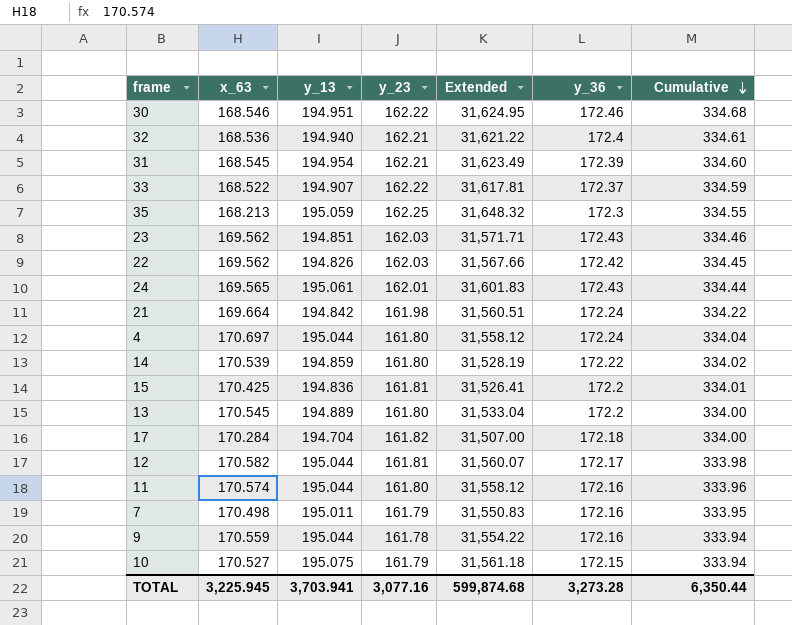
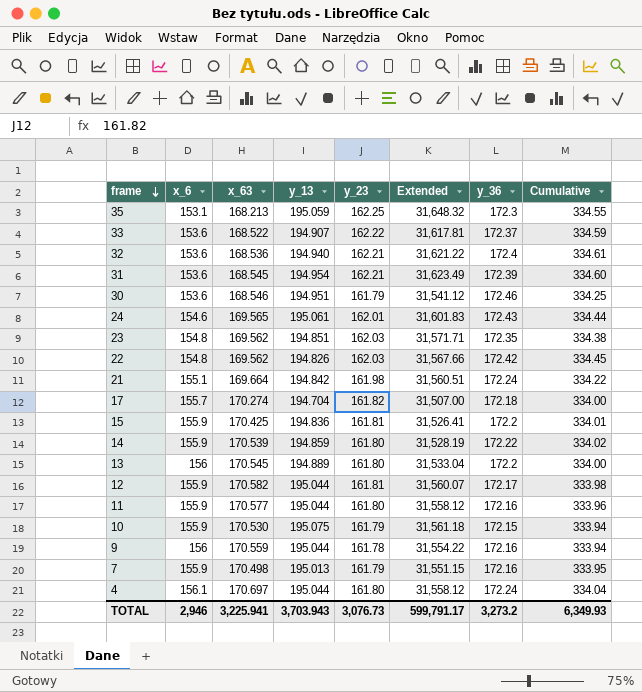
row order: Cumulative descending -> frame descending
column x_6 | position: none -> 2
30 | y_23: 162.22 -> 161.79
30 | Extended: 31,624.95 -> 31,541.12
30 | Cumulative: 334.68 -> 334.25
23 | y_36: 172.43 -> 172.35
23 | Cumulative: 334.46 -> 334.38
17 | x_63: 170.284 -> 170.274
11 | x_63: 170.574 -> 170.577
10 | x_63: 170.527 -> 170.530
7 | y_13: 195.011 -> 195.013
7 | Extended: 31,550.83 -> 31,551.15
TOTAL | x_63: 3,225.945 -> 3,225.941
TOTAL | y_13: 3,703.941 -> 3,703.943
TOTAL | y_23: 3,077.16 -> 3,076.73
TOTAL | Extended: 599,874.68 -> 599,791.17
TOTAL | y_36: 3,273.28 -> 3,273.2
TOTAL | Cumulative: 6,350.44 -> 6,349.93

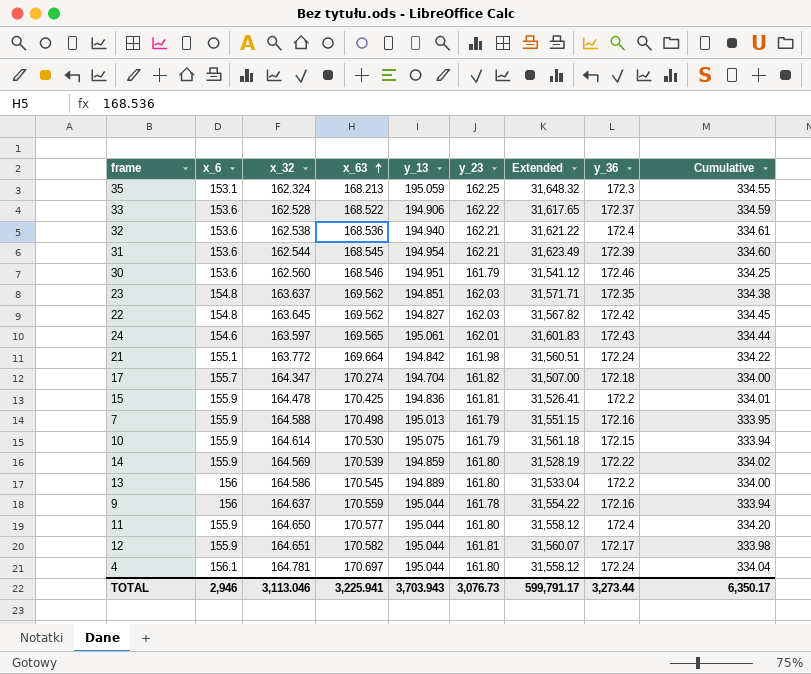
row order: frame descending -> x_63 ascending
column x_32 | position: none -> 3
33 | y_13: 194.907 -> 194.906
33 | Extended: 31,617.81 -> 31,617.65
22 | y_13: 194.826 -> 194.827
22 | Extended: 31,567.66 -> 31,567.82
11 | y_36: 172.16 -> 172.4
11 | Cumulative: 333.96 -> 334.20
TOTAL | y_36: 3,273.2 -> 3,273.44
TOTAL | Cumulative: 6,349.93 -> 6,350.17

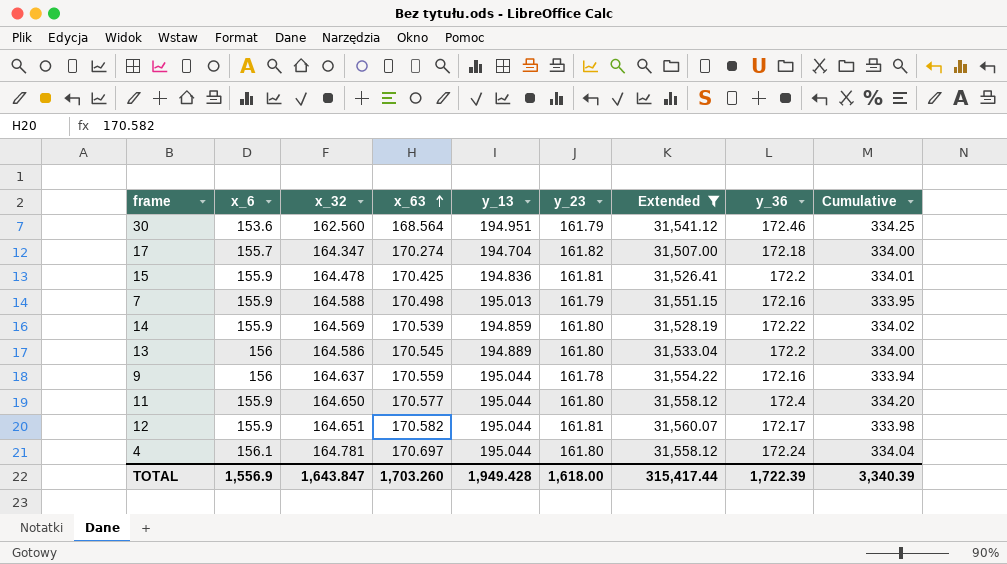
filter: none -> Extended <= 31,560.07
30 | x_63: 168.546 -> 168.564
TOTAL | x_6: 2,946 -> 1,556.9
TOTAL | x_32: 3,113.046 -> 1,643.847
TOTAL | x_63: 3,225.941 -> 1,703.260
TOTAL | y_13: 3,703.943 -> 1,949.428
TOTAL | y_23: 3,076.73 -> 1,618.00
TOTAL | Extended: 599,791.17 -> 315,417.44
TOTAL | y_36: 3,273.44 -> 1,722.39
TOTAL | Cumulative: 6,350.17 -> 3,340.39

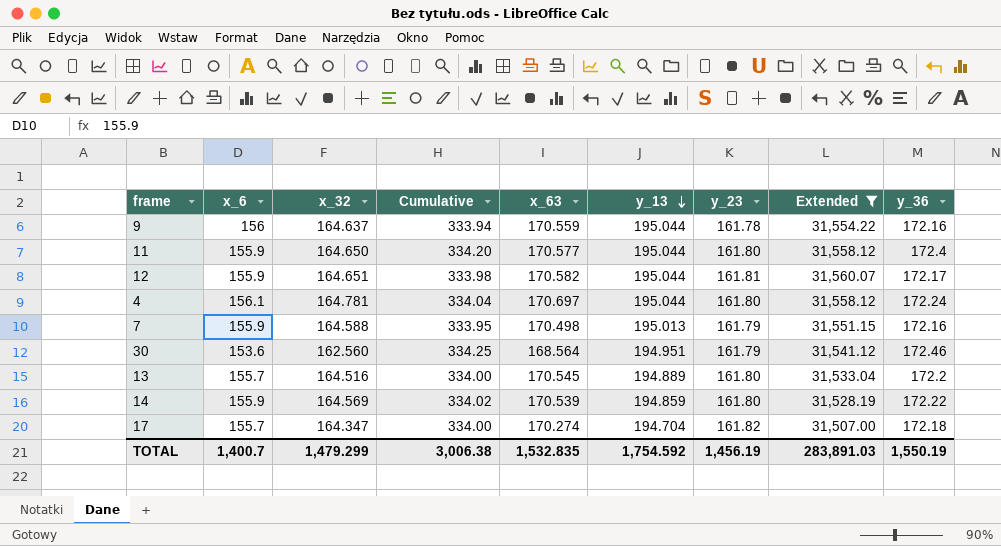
row order: x_63 ascending -> y_13 descending
column Cumulative | position: 9 -> 4
row 15: 155.9 | 164.478 | 170.425 | 194.836 | 161.81 | 31,526.41 | 172.2 | 334.01 -> none
13 | x_6: 156 -> 155.7
13 | x_32: 164.586 -> 164.516
TOTAL | x_6: 1,556.9 -> 1,400.7
TOTAL | x_32: 1,643.847 -> 1,479.299
TOTAL | Cumulative: 3,340.39 -> 3,006.38
TOTAL | x_63: 1,703.260 -> 1,532.835
TOTAL | y_13: 1,949.428 -> 1,754.592
TOTAL | y_23: 1,618.00 -> 1,456.19
TOTAL | Extended: 315,417.44 -> 283,891.03
TOTAL | y_36: 1,722.39 -> 1,550.19

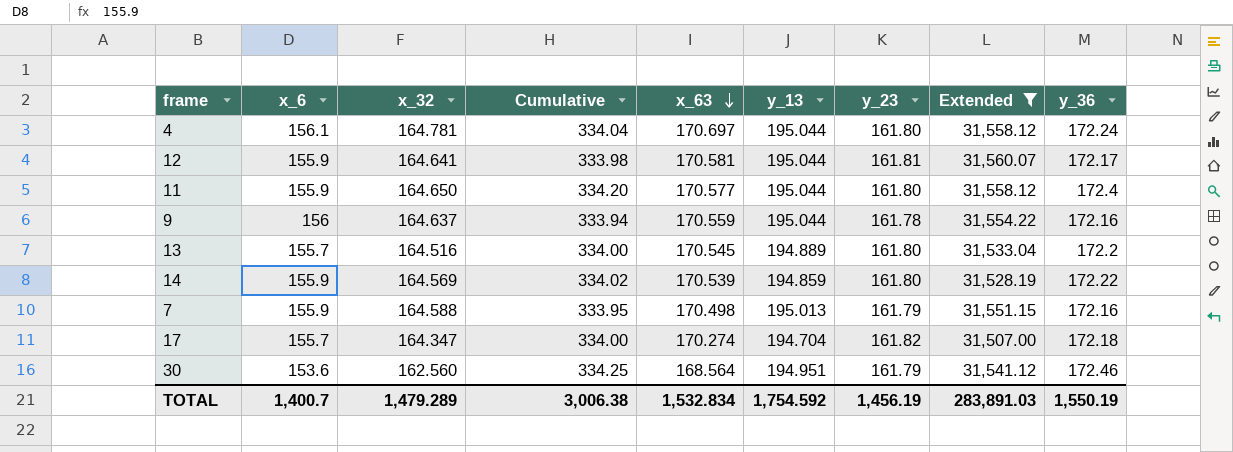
row order: y_13 descending -> x_63 descending
12 | x_32: 164.651 -> 164.641
12 | x_63: 170.582 -> 170.581
TOTAL | x_32: 1,479.299 -> 1,479.289
TOTAL | x_63: 1,532.835 -> 1,532.834

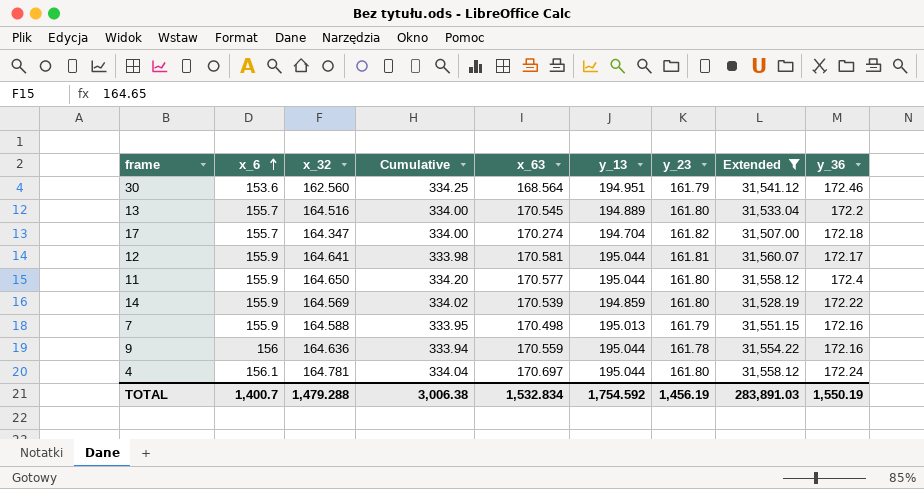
row order: x_63 descending -> x_6 ascending
9 | x_32: 164.637 -> 164.636
TOTAL | x_32: 1,479.289 -> 1,479.288

